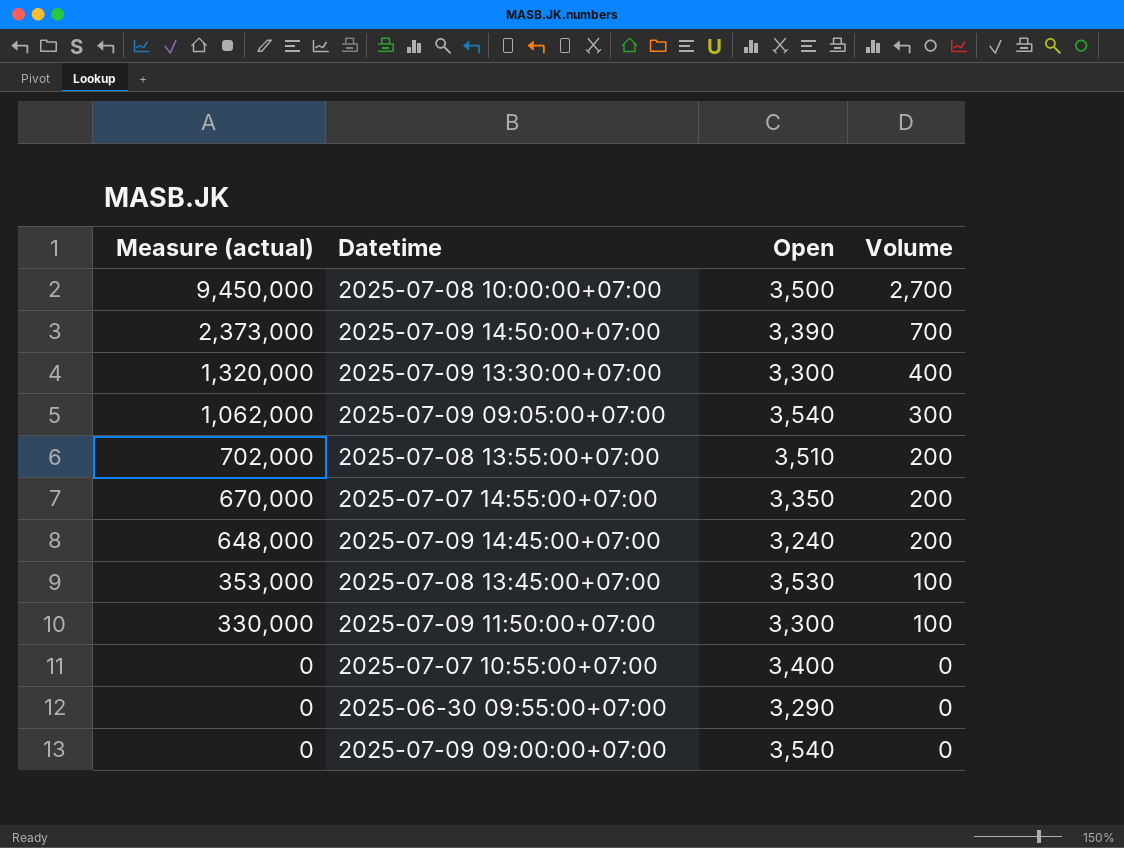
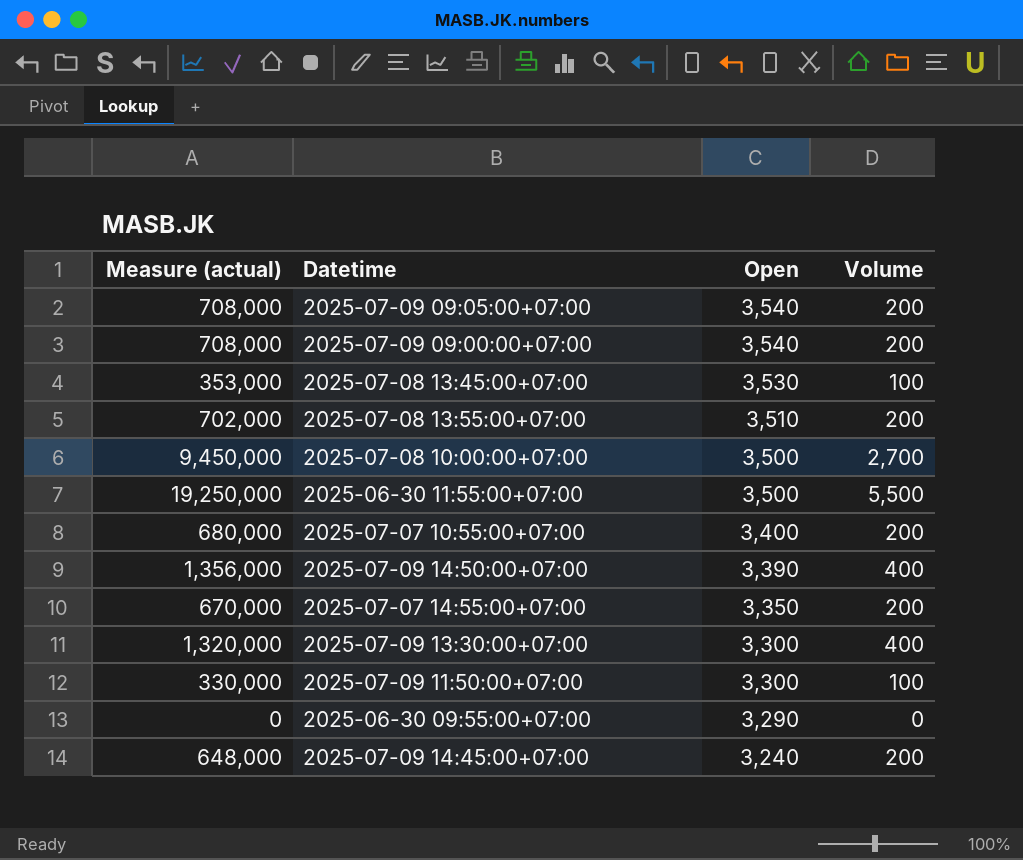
row order: Measure (actual) descending -> Open descending
2025-07-09 09:05:00+07:00 | Measure (actual): 1,062,000 -> 708,000
2025-07-09 09:05:00+07:00 | Volume: 300 -> 200
2025-07-09 09:00:00+07:00 | Measure (actual): 0 -> 708,000
2025-07-09 09:00:00+07:00 | Volume: 0 -> 200
row 2025-06-30 11:55:00+07:00: none -> 19,250,000 | 3,500 | 5,500
2025-07-07 10:55:00+07:00 | Measure (actual): 0 -> 680,000
2025-07-07 10:55:00+07:00 | Volume: 0 -> 200
2025-07-09 14:50:00+07:00 | Measure (actual): 2,373,000 -> 1,356,000
2025-07-09 14:50:00+07:00 | Volume: 700 -> 400

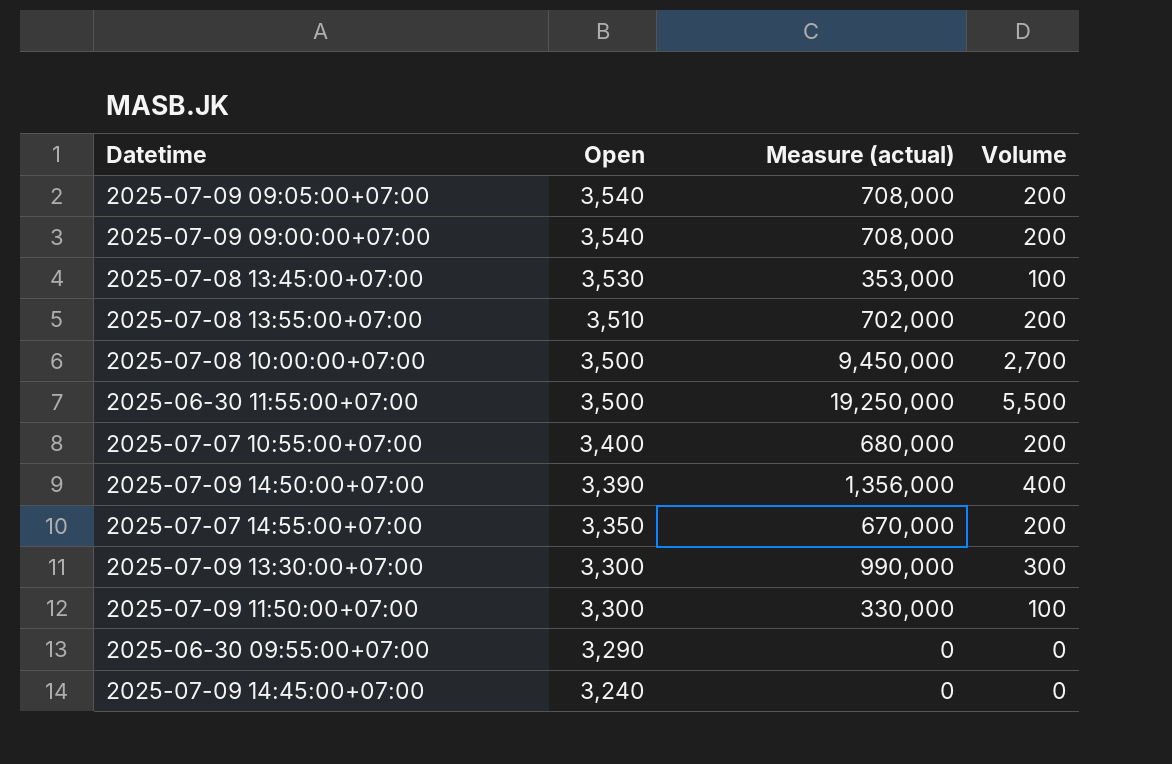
column Measure (actual) | position: 1 -> 3
2025-07-09 13:30:00+07:00 | Measure (actual): 1,320,000 -> 990,000
2025-07-09 13:30:00+07:00 | Volume: 400 -> 300
2025-07-09 14:45:00+07:00 | Measure (actual): 648,000 -> 0
2025-07-09 14:45:00+07:00 | Volume: 200 -> 0

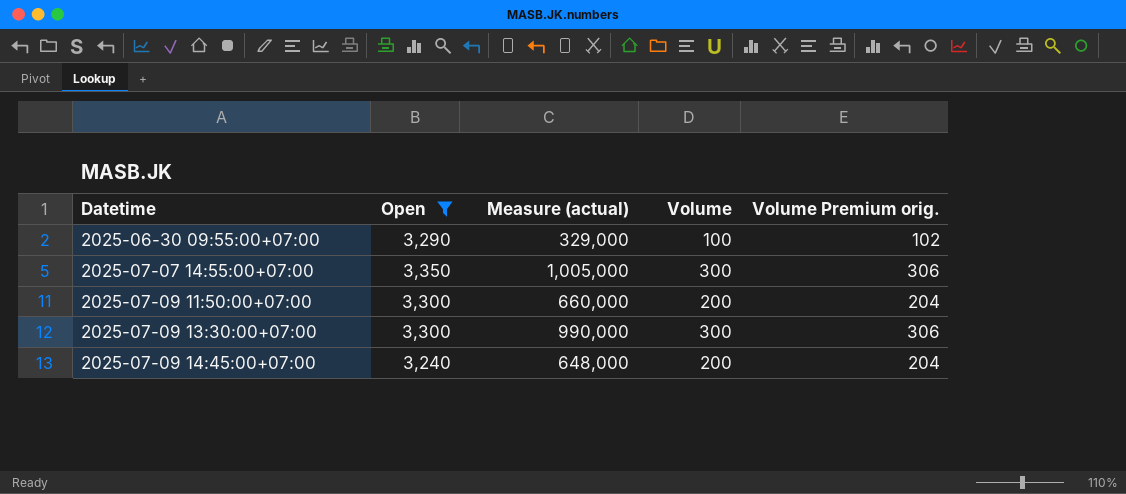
filter: none -> Open <= 3,350
row order: Open descending -> Datetime ascending
column Volume Premium orig. | formula: none -> [Volume] * 1.02
2025-06-30 09:55:00+07:00 | Measure (actual): 0 -> 329,000
2025-06-30 09:55:00+07:00 | Volume: 0 -> 100
2025-07-07 14:55:00+07:00 | Measure (actual): 670,000 -> 1,005,000
2025-07-07 14:55:00+07:00 | Volume: 200 -> 300
2025-07-09 11:50:00+07:00 | Measure (actual): 330,000 -> 660,000
2025-07-09 11:50:00+07:00 | Volume: 100 -> 200
2025-07-09 14:45:00+07:00 | Measure (actual): 0 -> 648,000
2025-07-09 14:45:00+07:00 | Volume: 0 -> 200

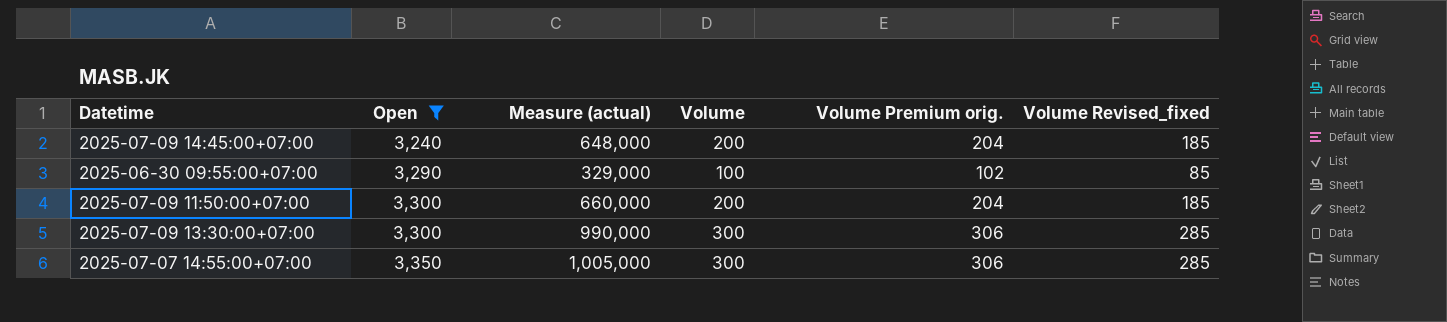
row order: Datetime ascending -> Open ascending
column Volume Revised_fixed | formula: none -> [Volume] - 15

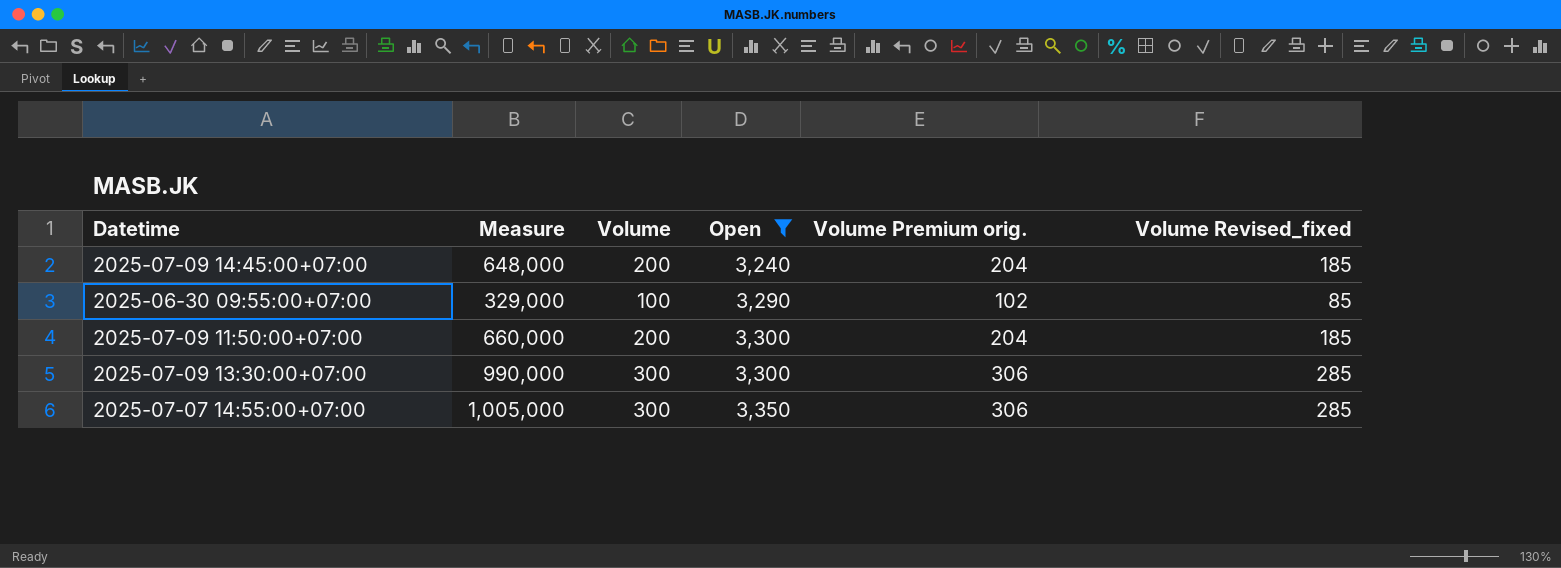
column name: Measure (actual) -> Measure
column Open | position: 2 -> 4

